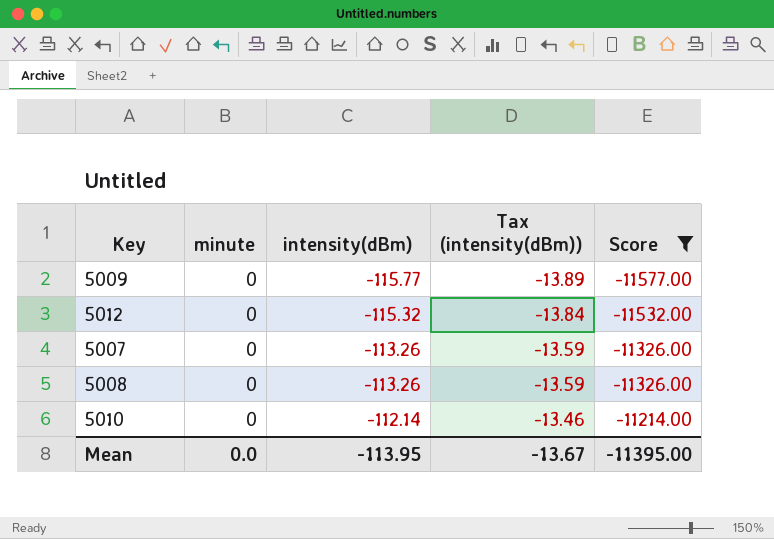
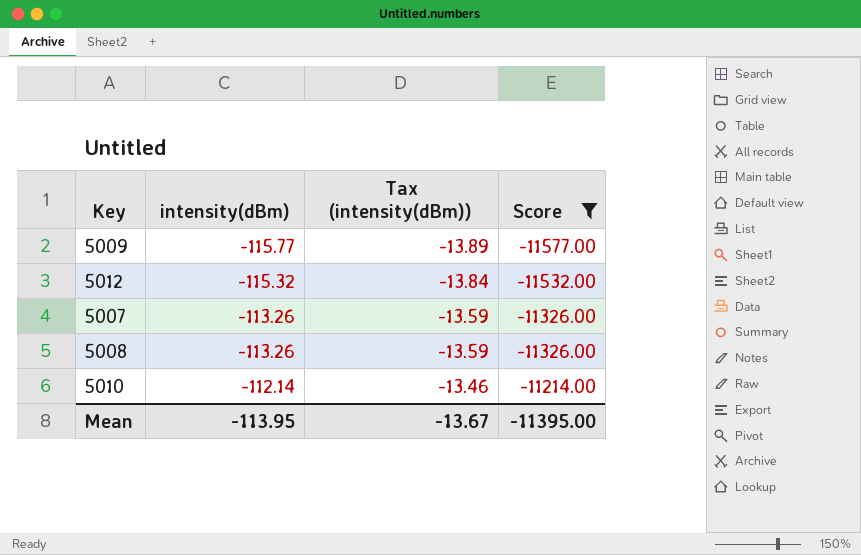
column minute | position: 2 -> none

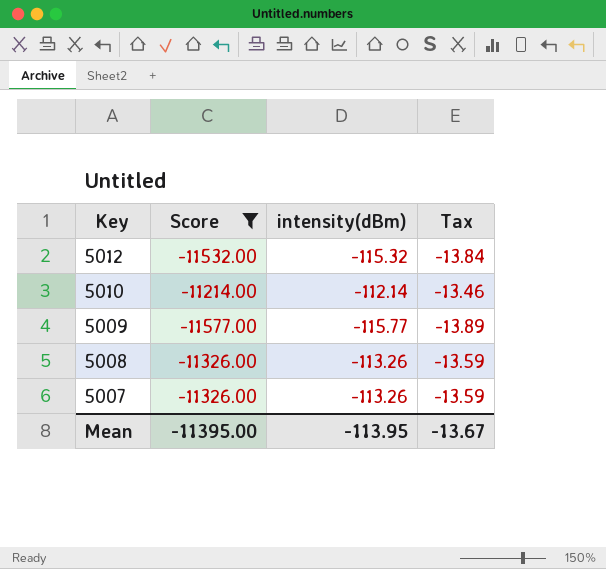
row order: intensity(dBm) ascending -> Key descending
column Score | position: 4 -> 2
column name: Tax (intensity(dBm)) -> Tax

